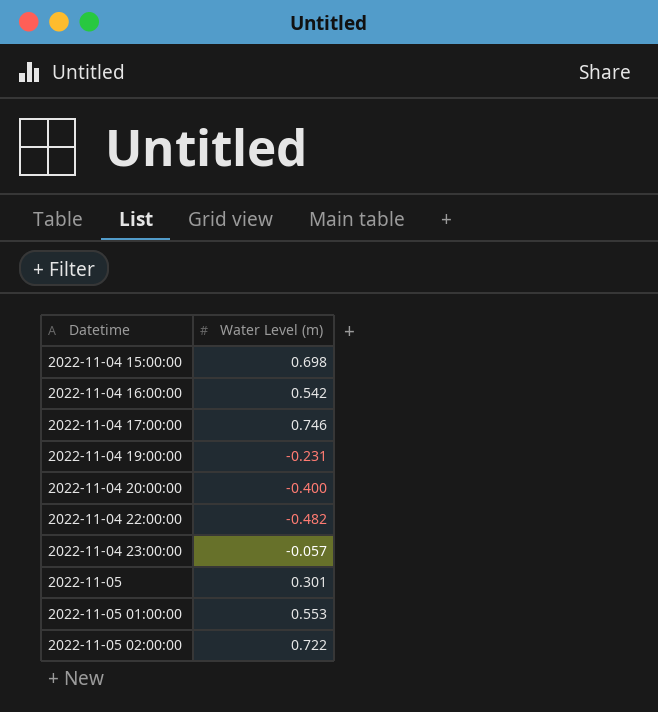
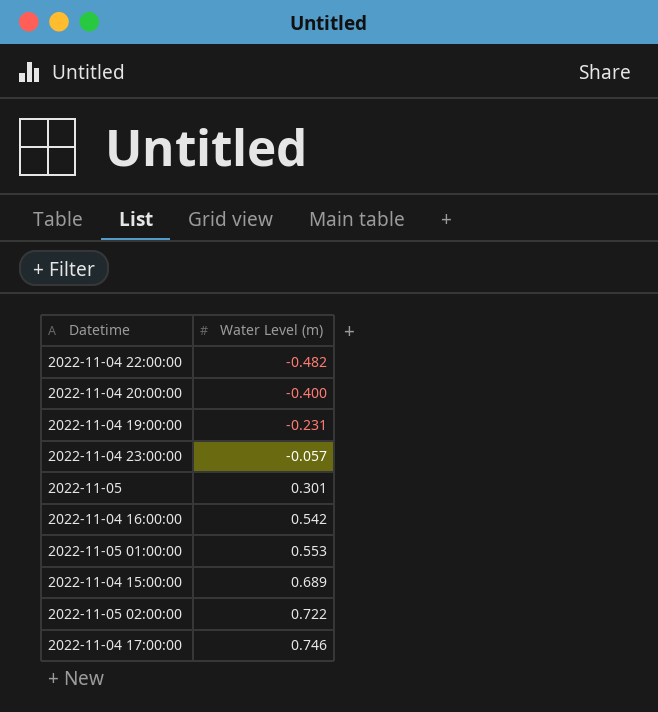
row order: Datetime ascending -> Water Level (m) ascending
2022-11-04 15:00:00 | Water Level (m): 0.698 -> 0.689

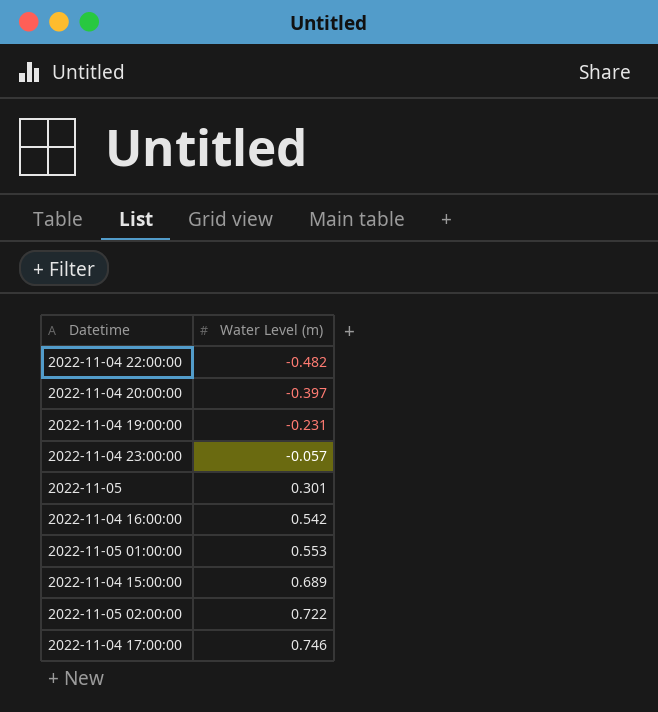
2022-11-04 20:00:00 | Water Level (m): -0.400 -> -0.397

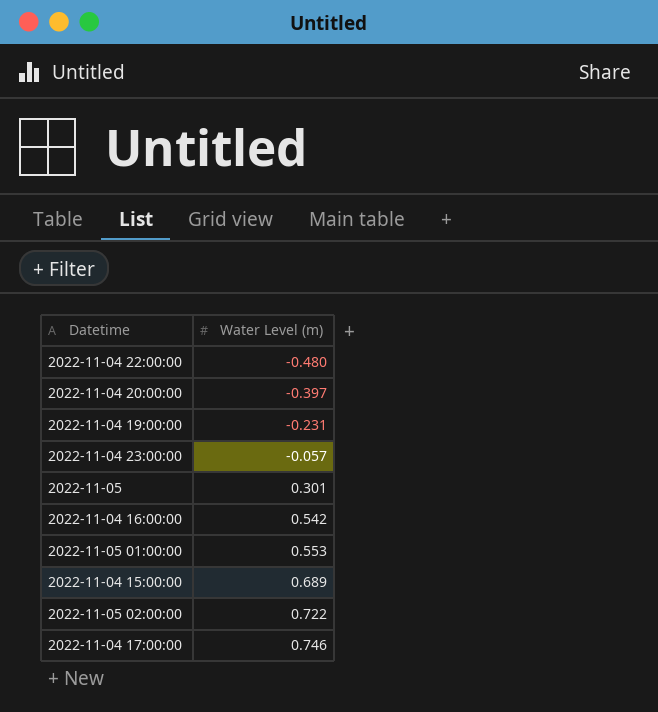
2022-11-04 22:00:00 | Water Level (m): -0.482 -> -0.480

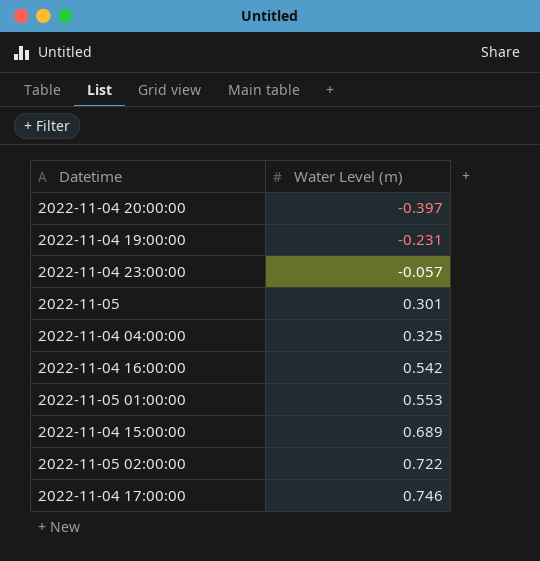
row 2022-11-04 22:00:00: -0.480 -> none
row 2022-11-04 04:00:00: none -> 0.325

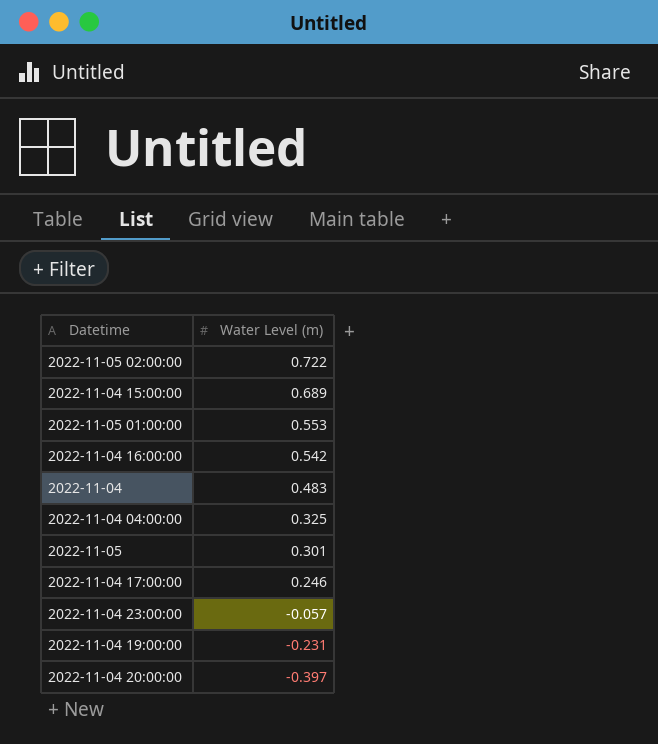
row order: Water Level (m) ascending -> Water Level (m) descending
row 2022-11-04: none -> 0.483
2022-11-04 17:00:00 | Water Level (m): 0.746 -> 0.246

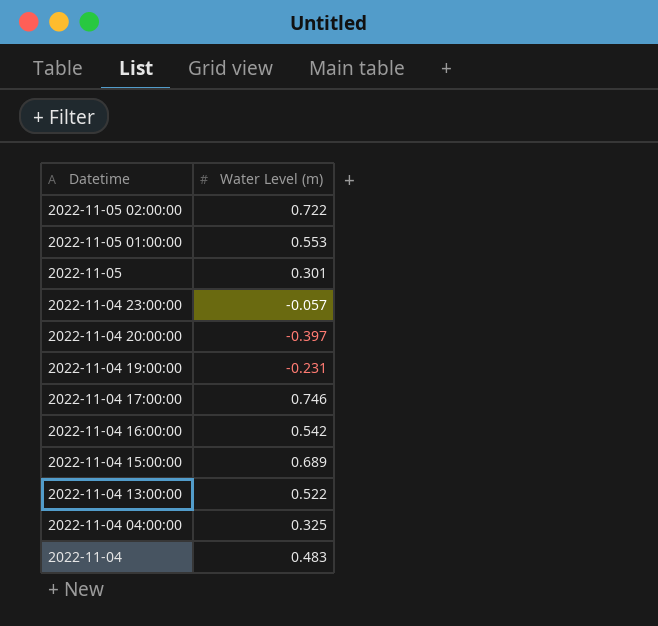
row order: Water Level (m) descending -> Datetime descending
2022-11-04 17:00:00 | Water Level (m): 0.246 -> 0.746
row 2022-11-04 13:00:00: none -> 0.522

